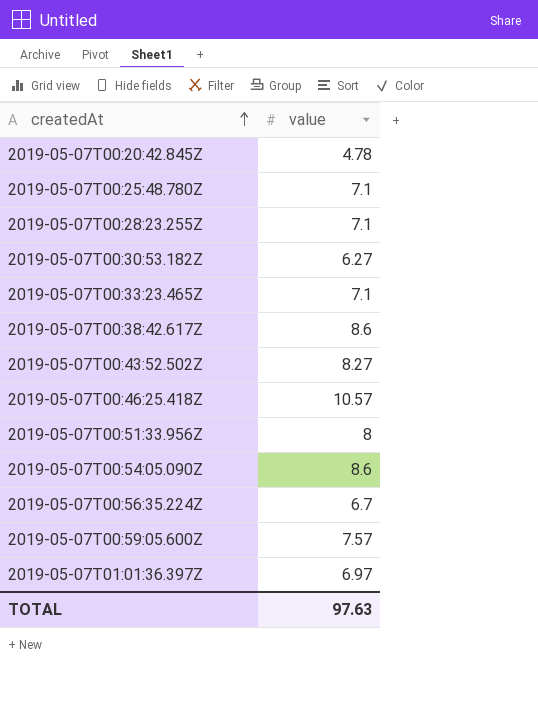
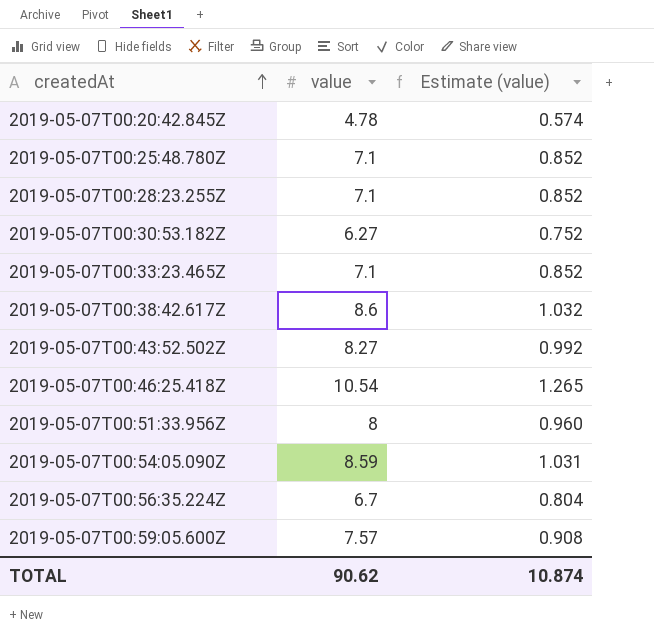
column Estimate (value) | formula: none -> [value] * 0.12
row 2019-05-07T01:01:36.397Z: 6.97 -> none
2019-05-07T00:46:25.418Z | value: 10.57 -> 10.54
2019-05-07T00:54:05.090Z | value: 8.6 -> 8.59
TOTAL | value: 97.63 -> 90.62

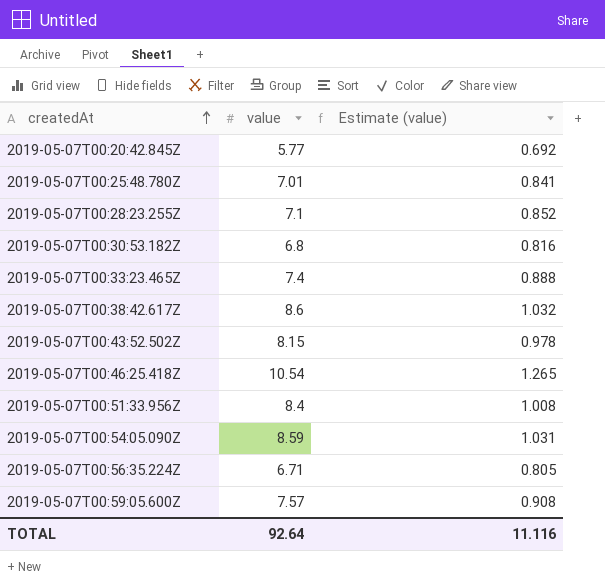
2019-05-07T00:20:42.845Z | value: 4.78 -> 5.77
2019-05-07T00:20:42.845Z | Estimate (value): 0.574 -> 0.692
2019-05-07T00:25:48.780Z | value: 7.1 -> 7.01
2019-05-07T00:25:48.780Z | Estimate (value): 0.852 -> 0.841
2019-05-07T00:30:53.182Z | value: 6.27 -> 6.8
2019-05-07T00:30:53.182Z | Estimate (value): 0.752 -> 0.816
2019-05-07T00:33:23.465Z | value: 7.1 -> 7.4
2019-05-07T00:33:23.465Z | Estimate (value): 0.852 -> 0.888
2019-05-07T00:43:52.502Z | value: 8.27 -> 8.15
2019-05-07T00:43:52.502Z | Estimate (value): 0.992 -> 0.978
2019-05-07T00:51:33.956Z | value: 8 -> 8.4
2019-05-07T00:51:33.956Z | Estimate (value): 0.960 -> 1.008
2019-05-07T00:56:35.224Z | value: 6.7 -> 6.71
2019-05-07T00:56:35.224Z | Estimate (value): 0.804 -> 0.805
TOTAL | value: 90.62 -> 92.64
TOTAL | Estimate (value): 10.874 -> 11.116

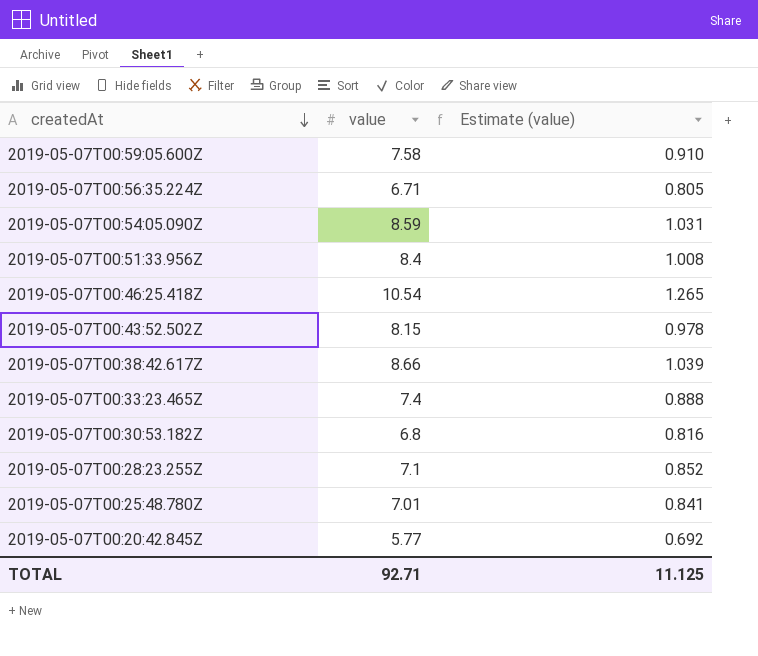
row order: createdAt ascending -> createdAt descending
2019-05-07T00:59:05.600Z | value: 7.57 -> 7.58
2019-05-07T00:59:05.600Z | Estimate (value): 0.908 -> 0.910
2019-05-07T00:38:42.617Z | value: 8.6 -> 8.66
2019-05-07T00:38:42.617Z | Estimate (value): 1.032 -> 1.039
TOTAL | value: 92.64 -> 92.71
TOTAL | Estimate (value): 11.116 -> 11.125

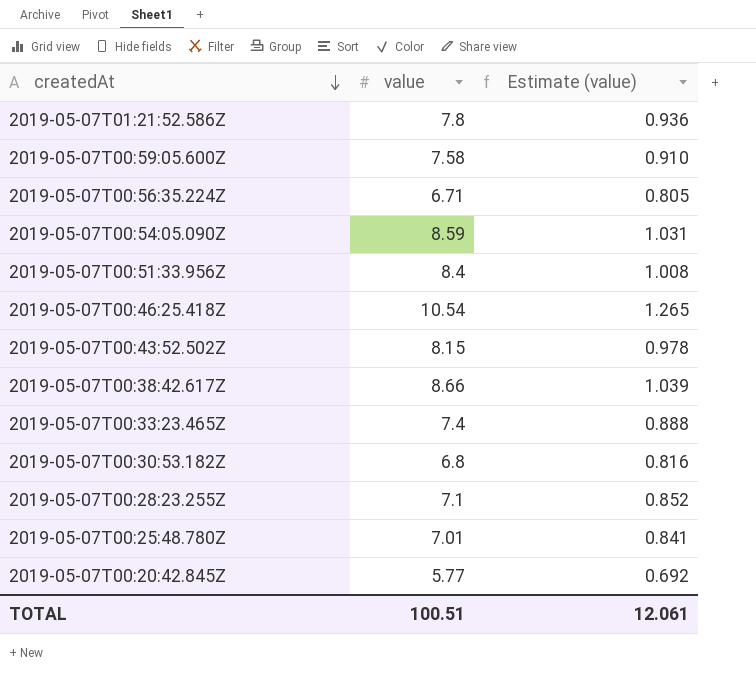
row 2019-05-07T01:21:52.586Z: none -> 7.8 | 0.936
TOTAL | value: 92.71 -> 100.51
TOTAL | Estimate (value): 11.125 -> 12.061

